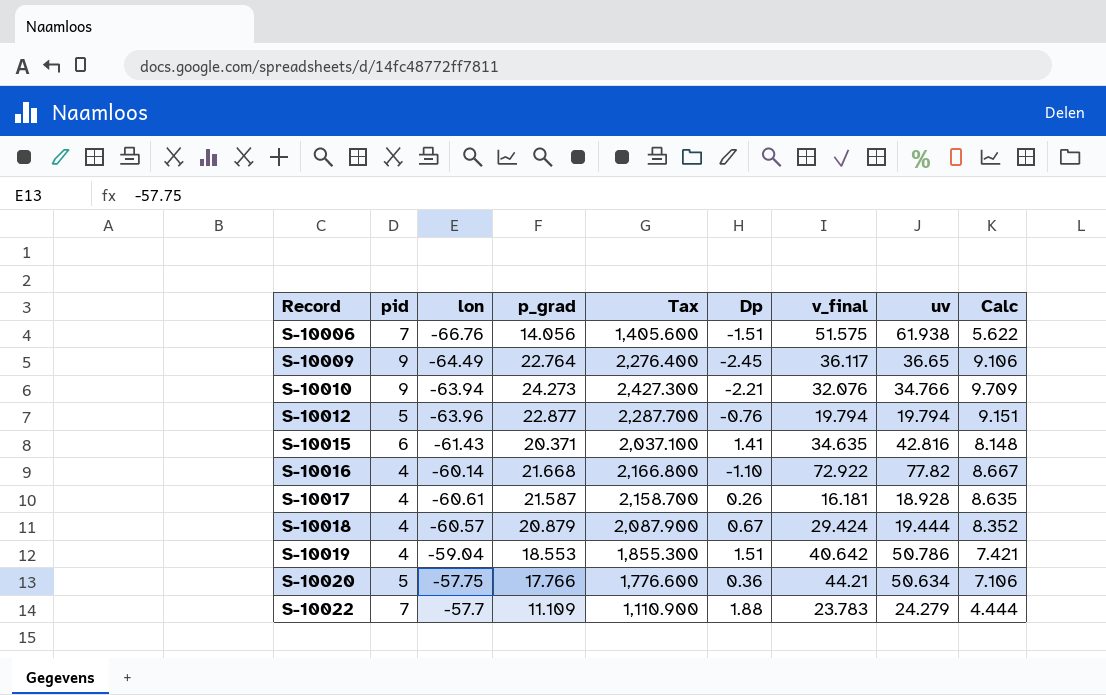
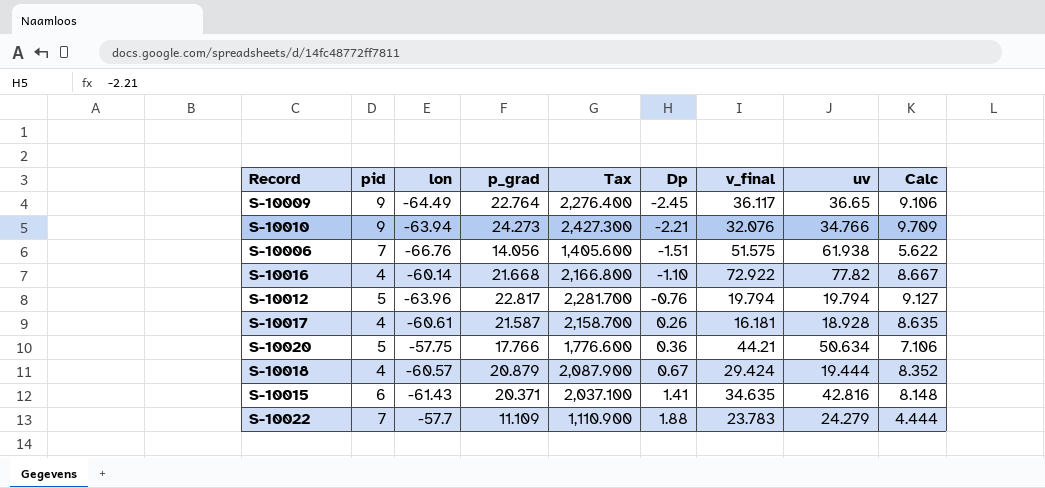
row order: Record ascending -> Dp ascending
row S-10019: 4 | -59.04 | 18.553 | 1,855.300 | 1.51 | 40.642 | 50.786 | 7.421 -> none
S-10012 | p_grad: 22.877 -> 22.817
S-10012 | Tax: 2,287.700 -> 2,281.700
S-10012 | Calc: 9.151 -> 9.127

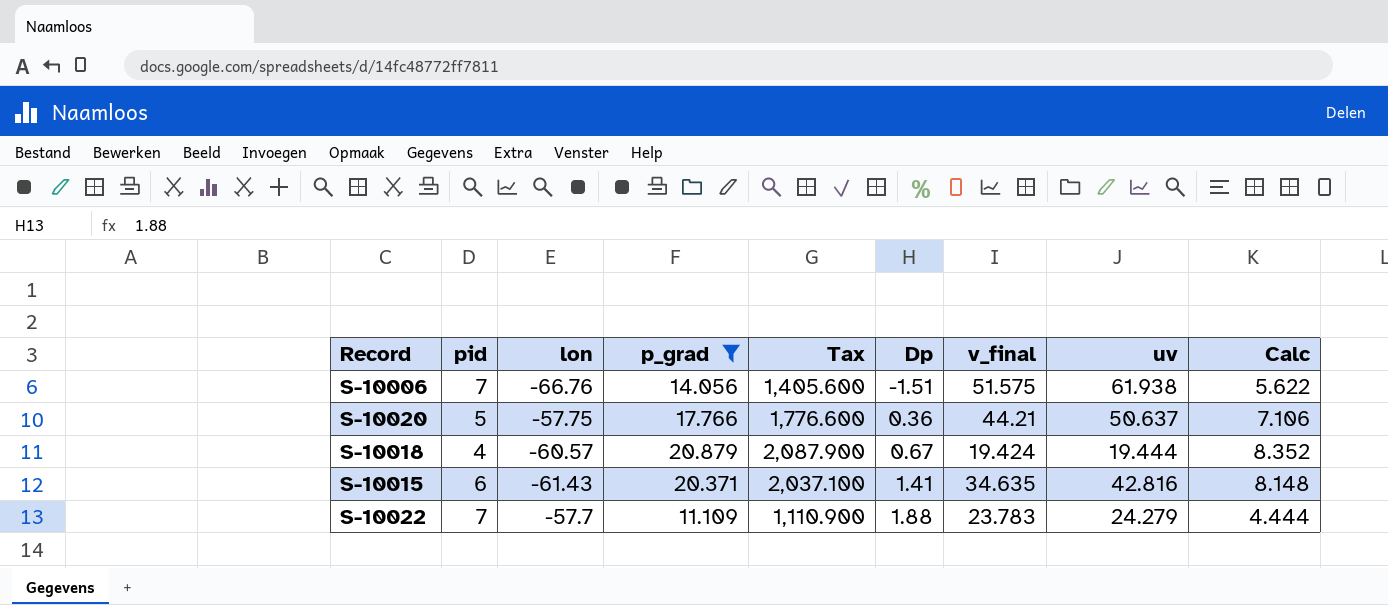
filter: none -> p_grad <= 20.879
S-10020 | uv: 50.634 -> 50.637
S-10018 | v_final: 29.424 -> 19.424

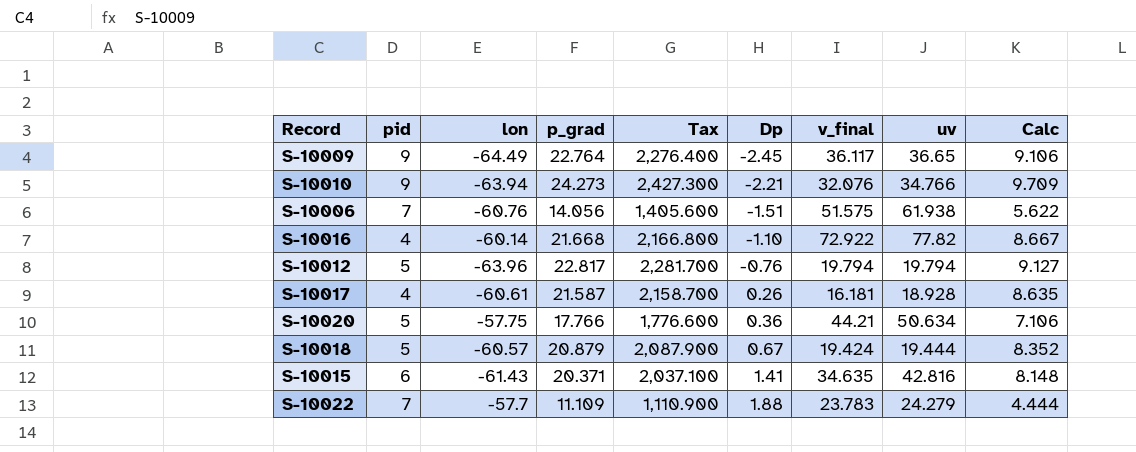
filter: p_grad <= 20.879 -> none
S-10006 | lon: -66.76 -> -60.76
S-10020 | uv: 50.637 -> 50.634
S-10018 | pid: 4 -> 5

